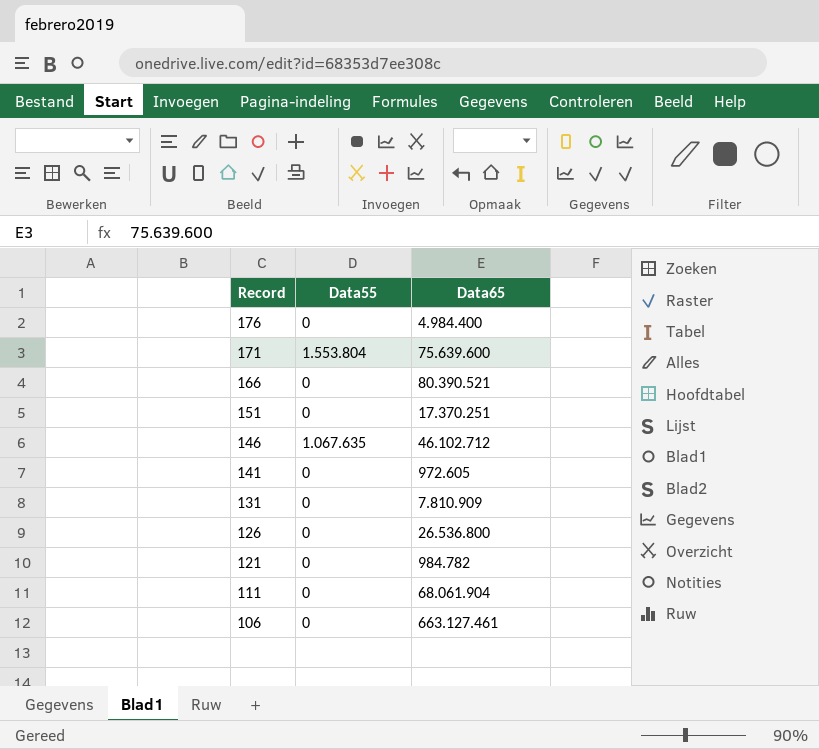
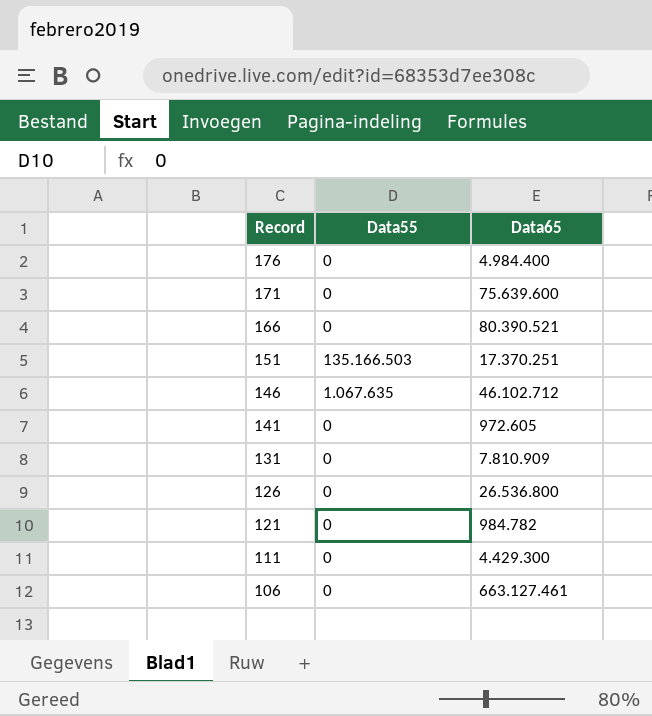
171 | Data55: 1.553.804 -> 0
151 | Data55: 0 -> 135.166.503
111 | Data65: 68.061.904 -> 4.429.300

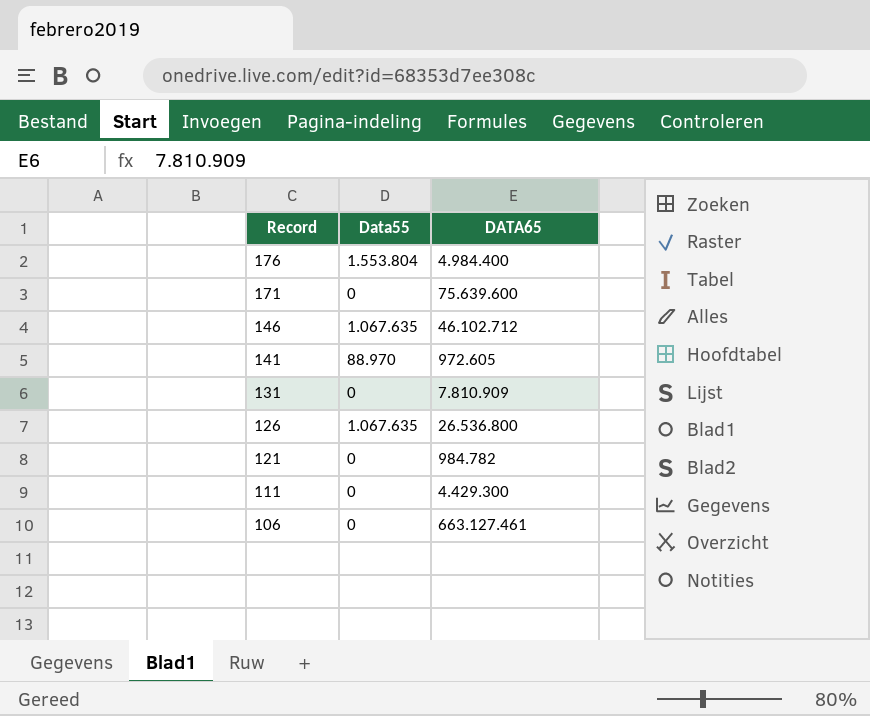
column name: Data65 -> DATA65
row 166: 0 | 80.390.521 -> none
row 151: 135.166.503 | 17.370.251 -> none
176 | Data55: 0 -> 1.553.804
141 | Data55: 0 -> 88.970
126 | Data55: 0 -> 1.067.635

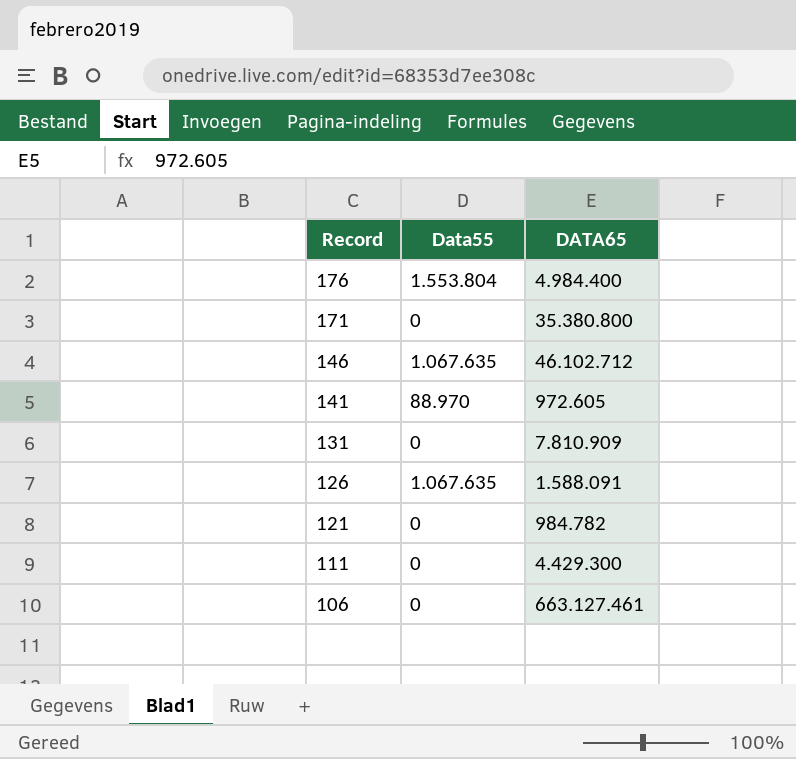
171 | DATA65: 75.639.600 -> 35.380.800
126 | DATA65: 26.536.800 -> 1.588.091

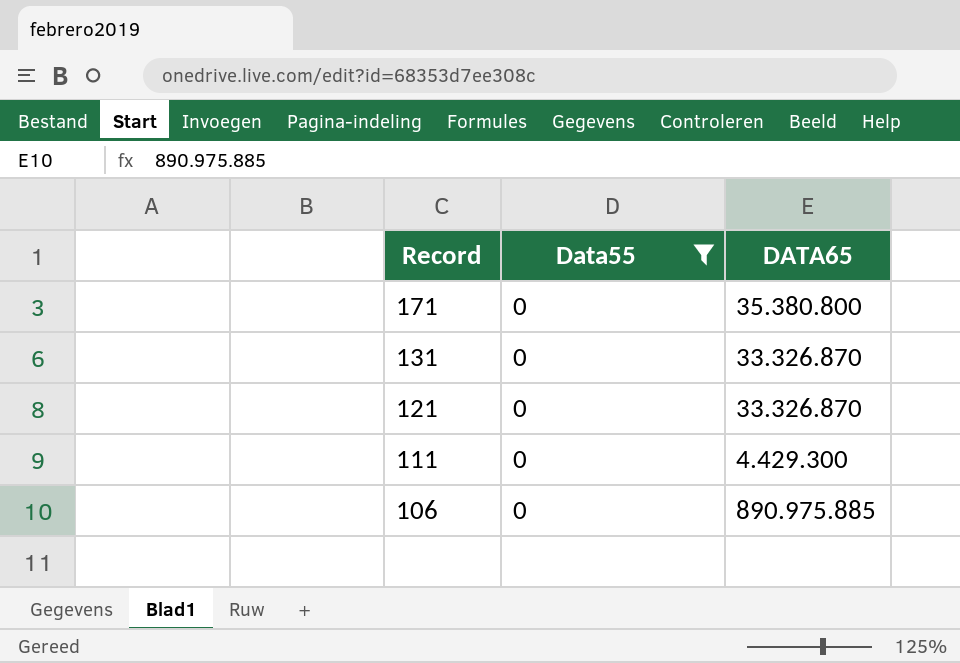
filter: none -> Data55 = 0
131 | DATA65: 7.810.909 -> 33.326.870
121 | DATA65: 984.782 -> 33.326.870
106 | DATA65: 663.127.461 -> 890.975.885

